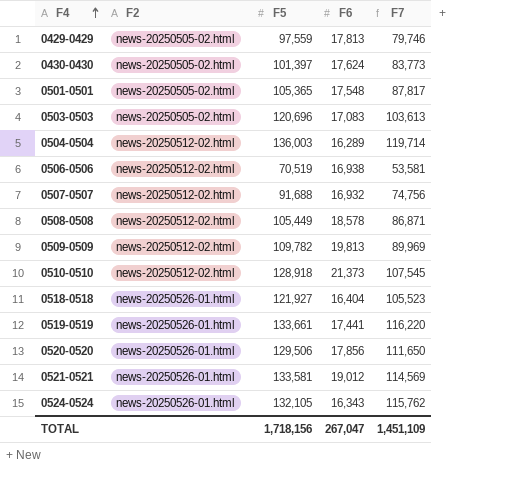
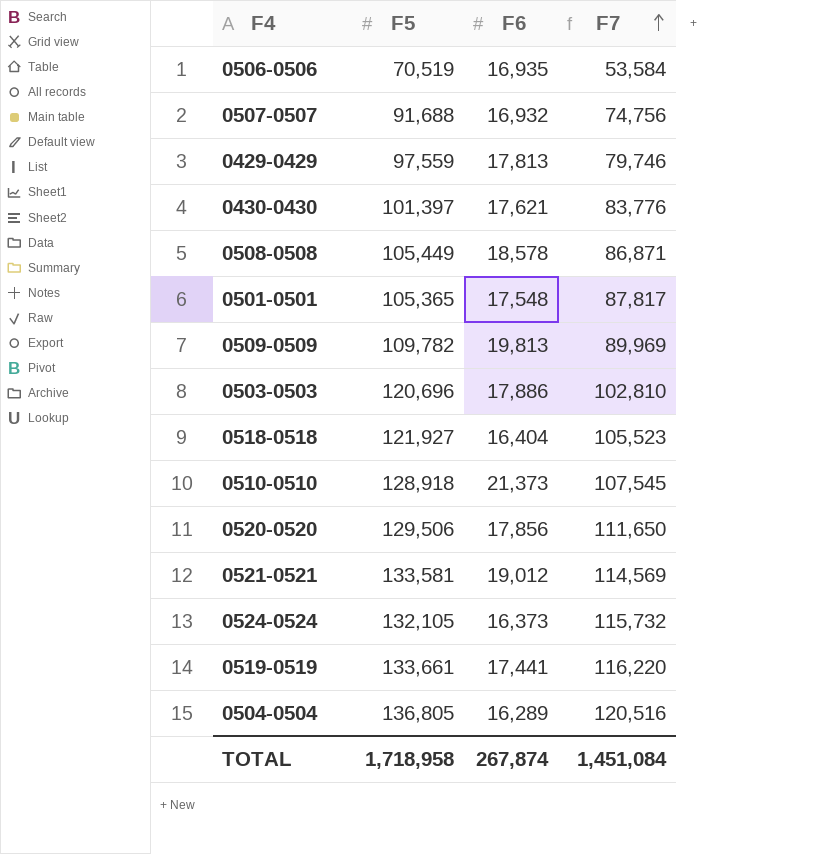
row order: F4 ascending -> F7 ascending
column F2 | position: 2 -> none
0506-0506 | F6: 16,938 -> 16,935
0506-0506 | F7: 53,581 -> 53,584
0430-0430 | F6: 17,624 -> 17,621
0430-0430 | F7: 83,773 -> 83,776
0503-0503 | F6: 17,083 -> 17,886
0503-0503 | F7: 103,613 -> 102,810
0524-0524 | F6: 16,343 -> 16,373
0524-0524 | F7: 115,762 -> 115,732
0504-0504 | F5: 136,003 -> 136,805
0504-0504 | F7: 119,714 -> 120,516
TOTAL | F5: 1,718,156 -> 1,718,958
TOTAL | F6: 267,047 -> 267,874
TOTAL | F7: 1,451,109 -> 1,451,084

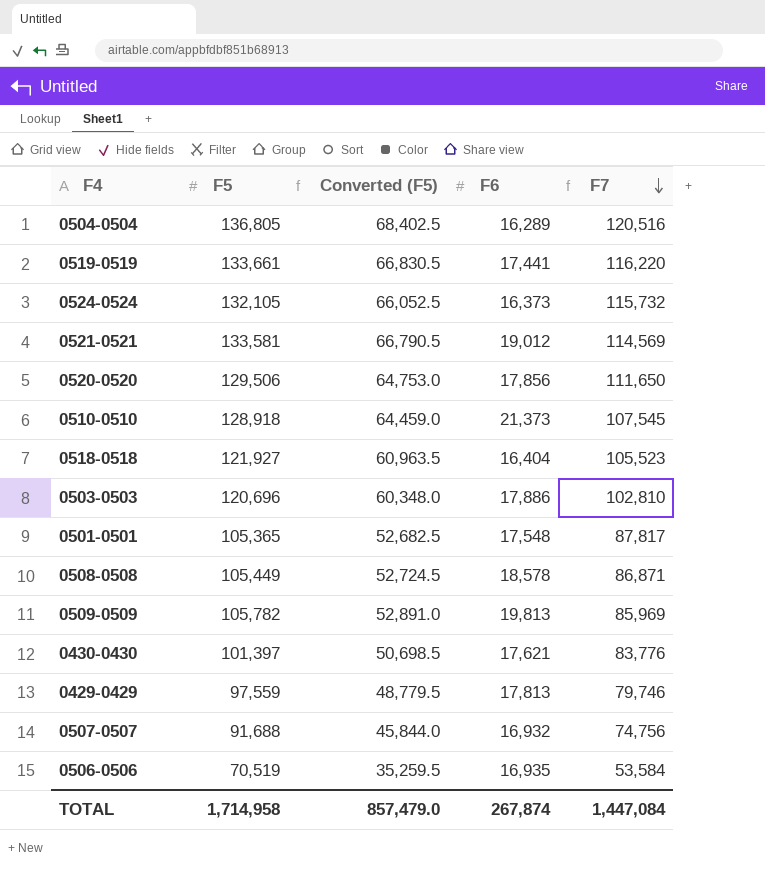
row order: F7 ascending -> F7 descending
column Converted (F5) | formula: none -> [F5] * 0.5
0509-0509 | F5: 109,782 -> 105,782
0509-0509 | F7: 89,969 -> 85,969
TOTAL | F5: 1,718,958 -> 1,714,958
TOTAL | F7: 1,451,084 -> 1,447,084

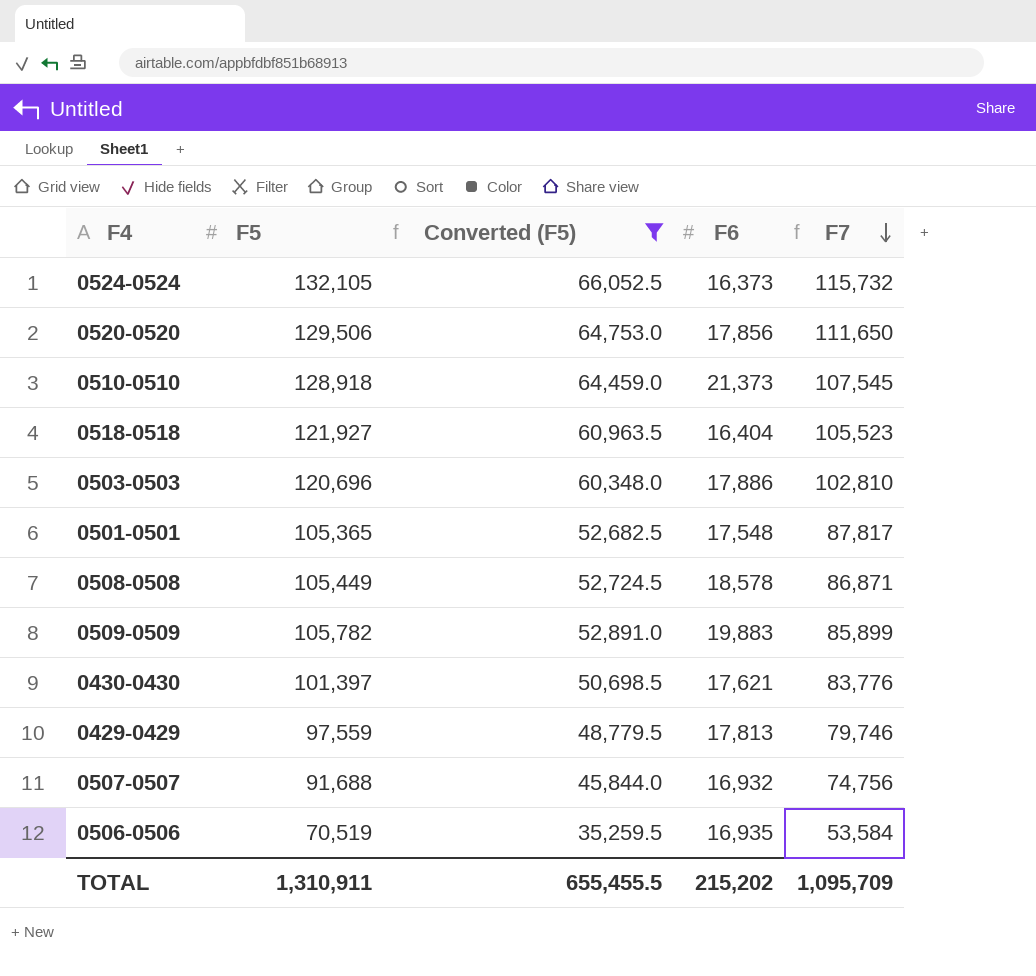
filter: none -> Converted (F5) <= 66,052.5
0509-0509 | F6: 19,813 -> 19,883
0509-0509 | F7: 85,969 -> 85,899
TOTAL | F5: 1,714,958 -> 1,310,911
TOTAL | Converted (F5): 857,479.0 -> 655,455.5
TOTAL | F6: 267,874 -> 215,202
TOTAL | F7: 1,447,084 -> 1,095,709

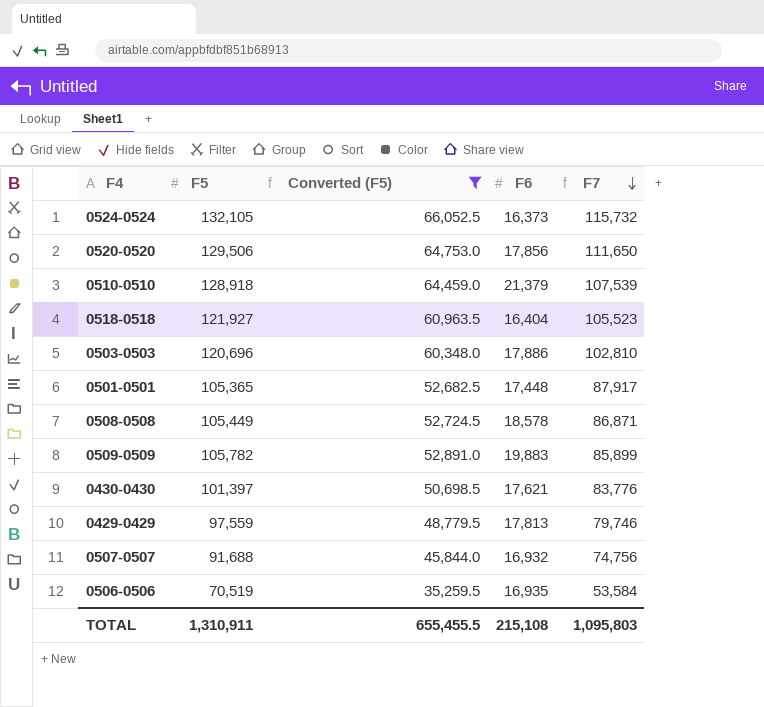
0510-0510 | F6: 21,373 -> 21,379
0510-0510 | F7: 107,545 -> 107,539
0501-0501 | F6: 17,548 -> 17,448
0501-0501 | F7: 87,817 -> 87,917
TOTAL | F6: 215,202 -> 215,108
TOTAL | F7: 1,095,709 -> 1,095,803

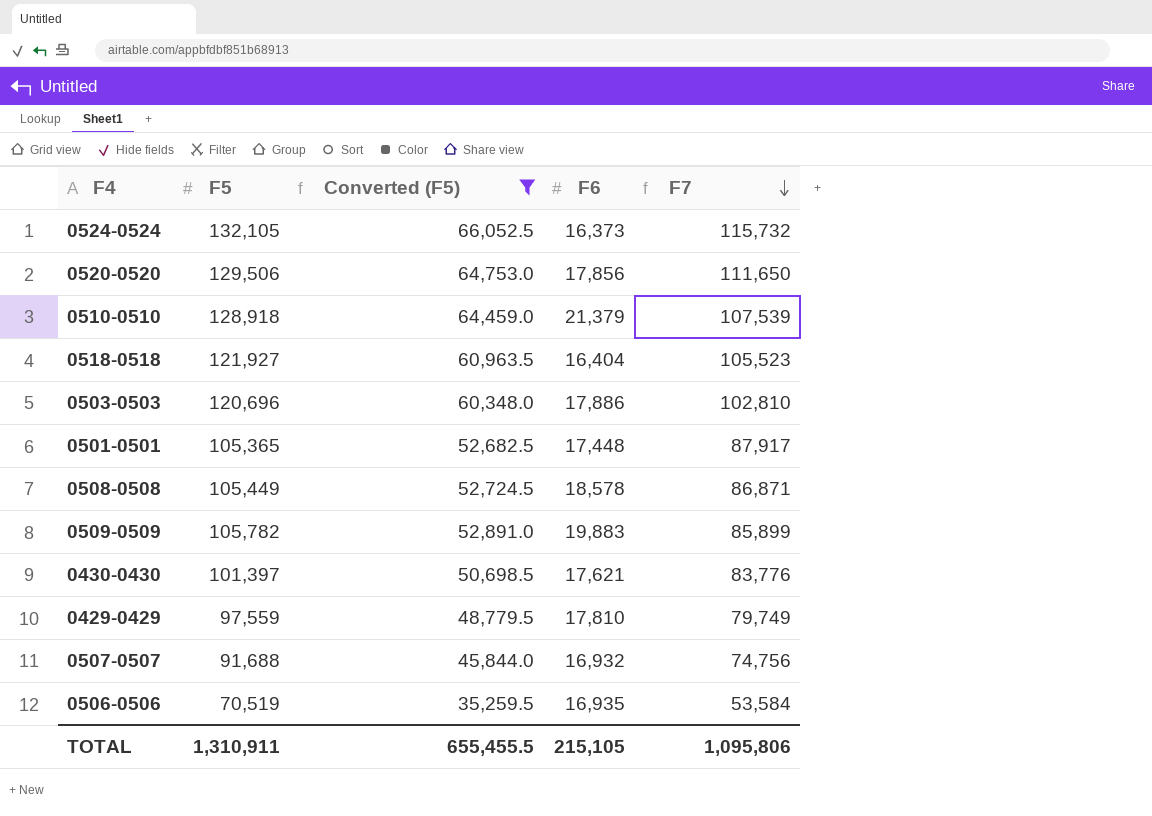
0429-0429 | F6: 17,813 -> 17,810
0429-0429 | F7: 79,746 -> 79,749
TOTAL | F6: 215,108 -> 215,105
TOTAL | F7: 1,095,803 -> 1,095,806

